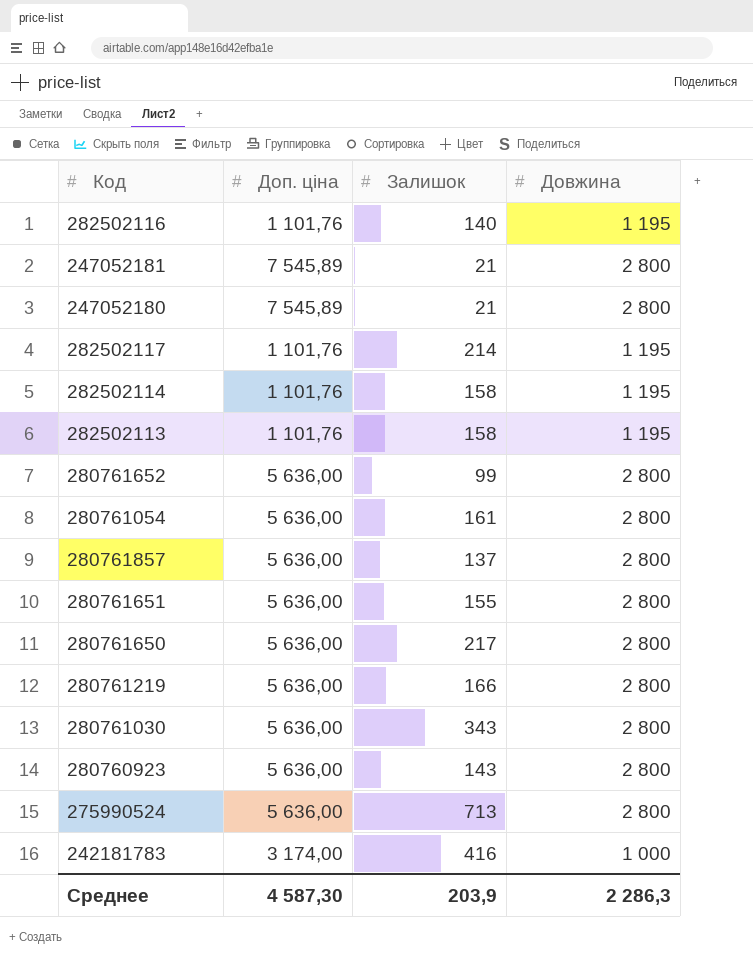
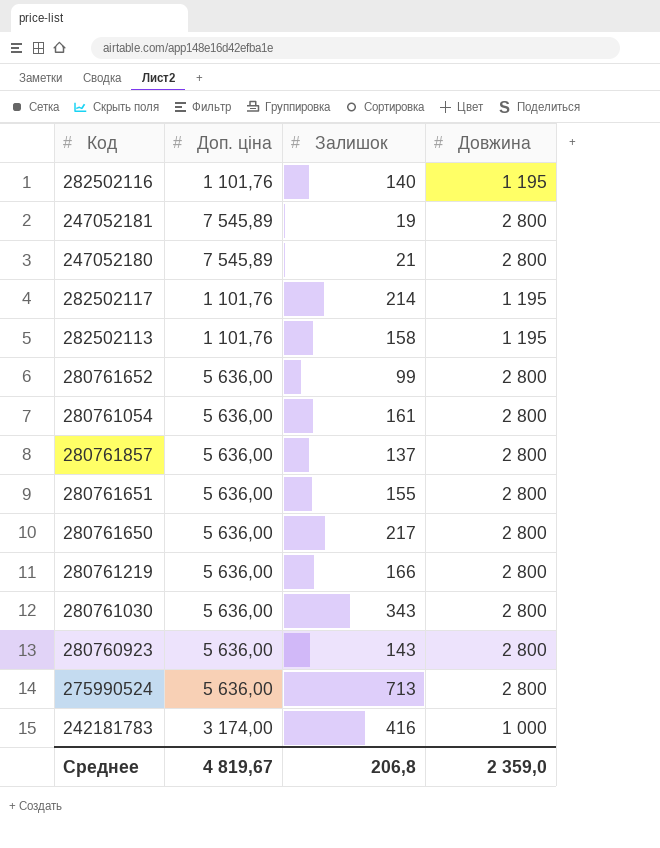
row 282502114: 1 101,76 | 158 | 1 195 -> none
247052181 | Залишок: 21 -> 19
Среднее | Доп. ціна: 4 587,30 -> 4 819,67
Среднее | Залишок: 203,9 -> 206,8
Среднее | Довжина: 2 286,3 -> 2 359,0

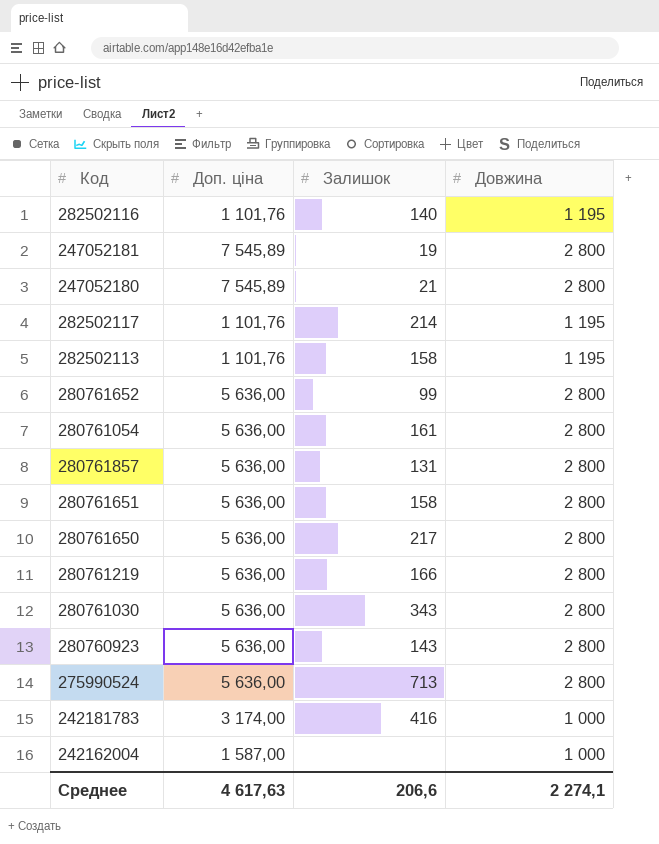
280761857 | Залишок: 137 -> 131
280761651 | Залишок: 155 -> 158
row 242162004: none -> 1 587,00 | none | 1 000
Среднее | Доп. ціна: 4 819,67 -> 4 617,63
Среднее | Залишок: 206,8 -> 206,6
Среднее | Довжина: 2 359,0 -> 2 274,1

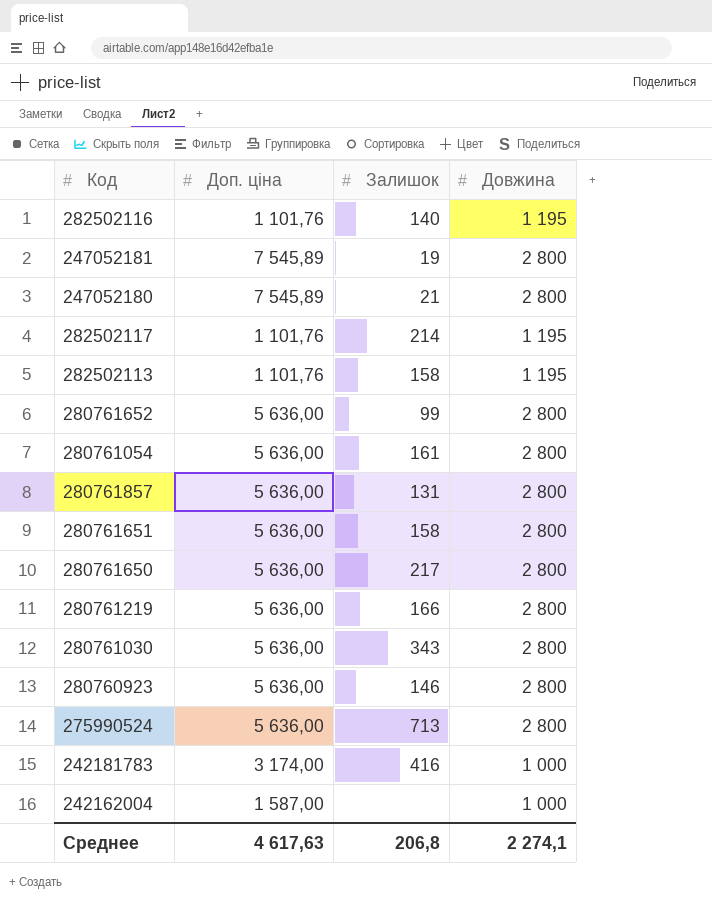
280760923 | Залишок: 143 -> 146
Среднее | Залишок: 206,6 -> 206,8

